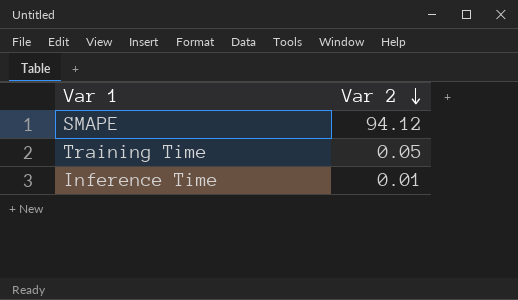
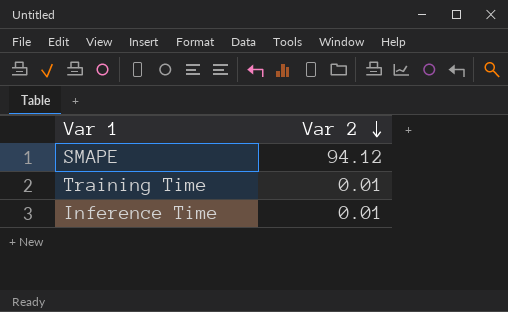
Training Time | Var 2: 0.05 -> 0.01

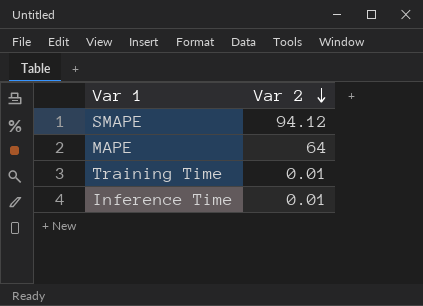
row MAPE: none -> 64

